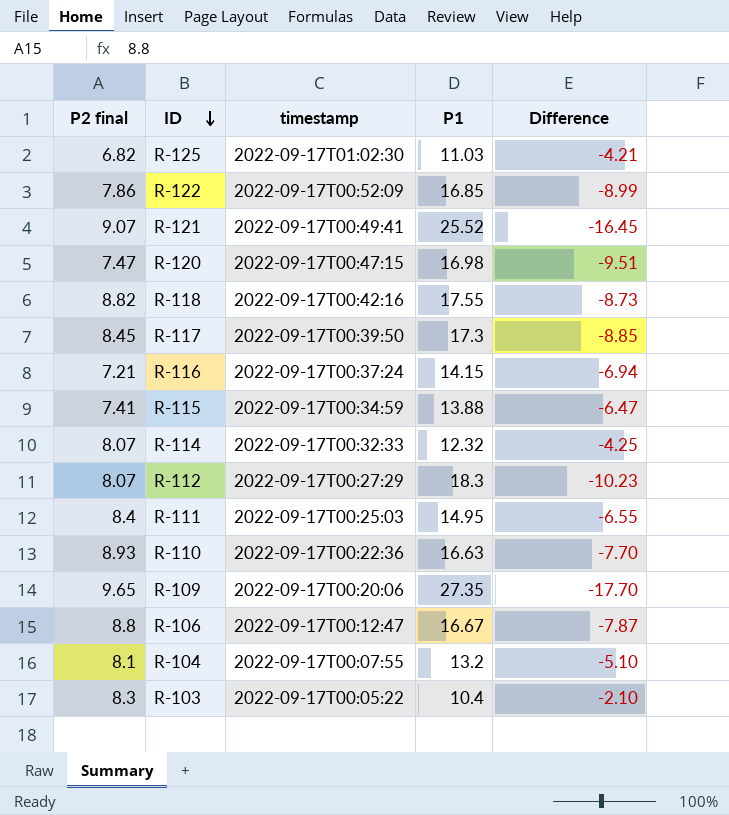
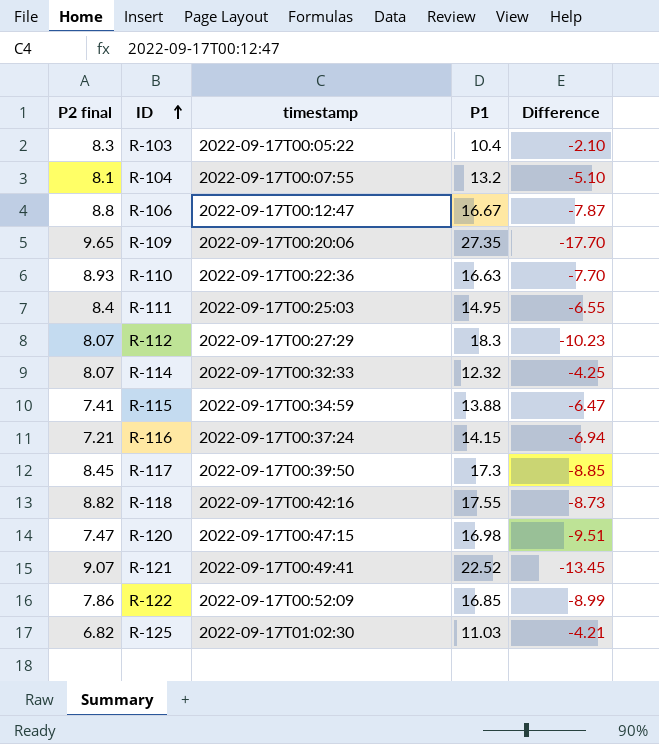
row order: ID descending -> ID ascending
R-121 | P1: 25.52 -> 22.52
R-121 | Difference: -16.45 -> -13.45

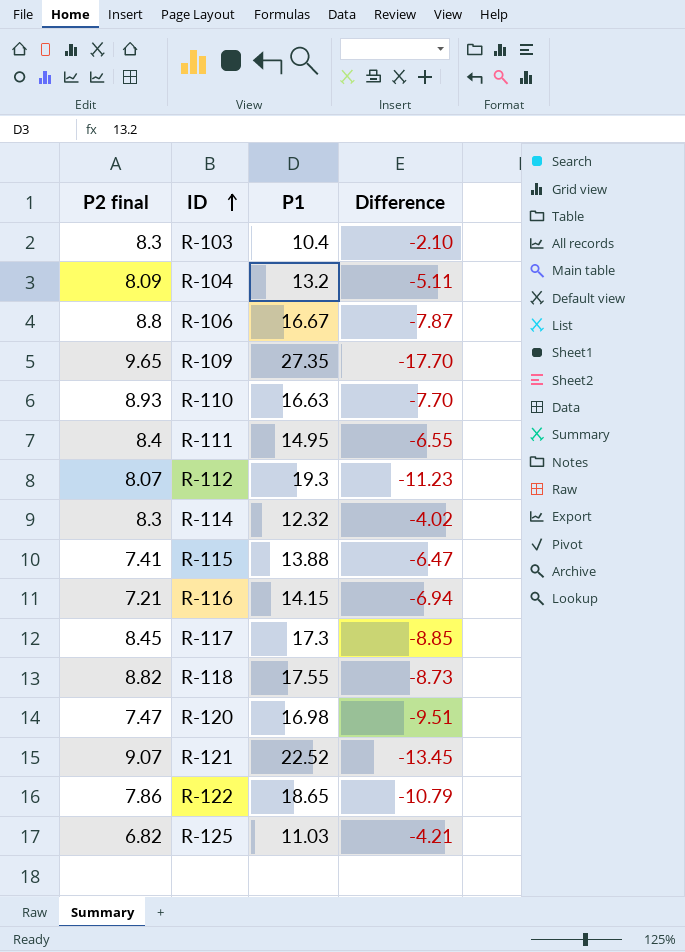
column timestamp | position: 3 -> none
R-104 | P2 final: 8.1 -> 8.09
R-104 | Difference: -5.10 -> -5.11
R-112 | P1: 18.3 -> 19.3
R-112 | Difference: -10.23 -> -11.23
R-114 | P2 final: 8.07 -> 8.3
R-114 | Difference: -4.25 -> -4.02
R-122 | P1: 16.85 -> 18.65
R-122 | Difference: -8.99 -> -10.79

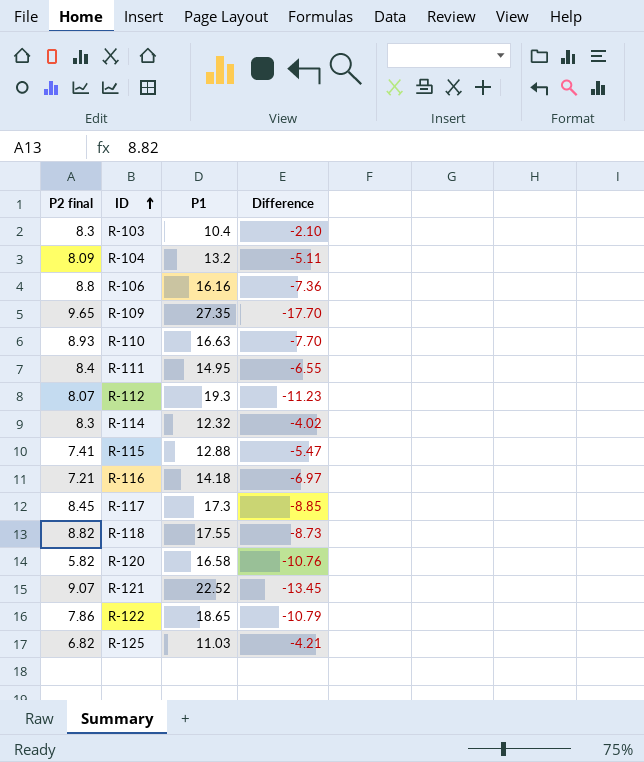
R-106 | P1: 16.67 -> 16.16
R-106 | Difference: -7.87 -> -7.36
R-115 | P1: 13.88 -> 12.88
R-115 | Difference: -6.47 -> -5.47
R-116 | P1: 14.15 -> 14.18
R-116 | Difference: -6.94 -> -6.97
R-120 | P2 final: 7.47 -> 5.82
R-120 | P1: 16.98 -> 16.58
R-120 | Difference: -9.51 -> -10.76

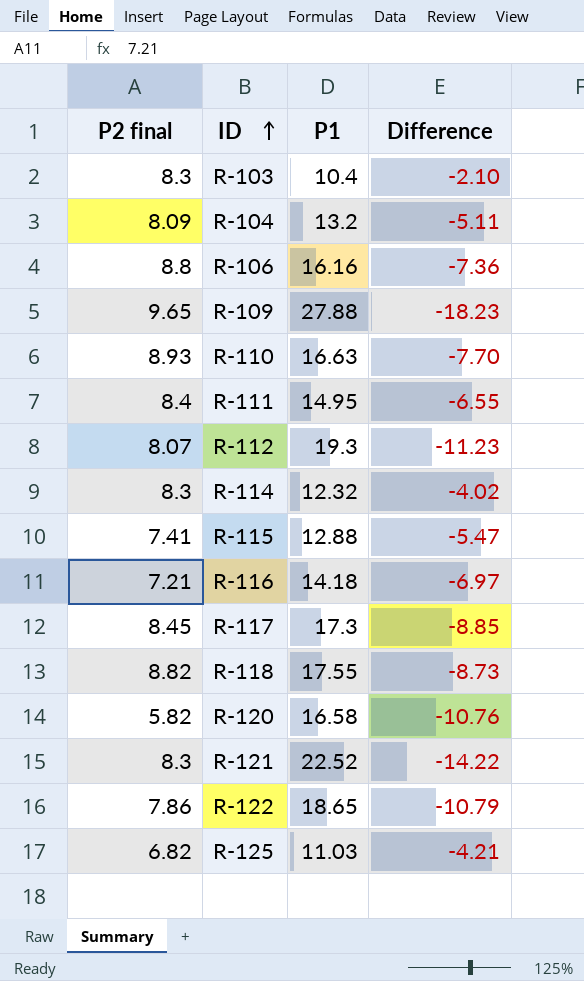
R-109 | P1: 27.35 -> 27.88
R-109 | Difference: -17.70 -> -18.23
R-121 | P2 final: 9.07 -> 8.3
R-121 | Difference: -13.45 -> -14.22

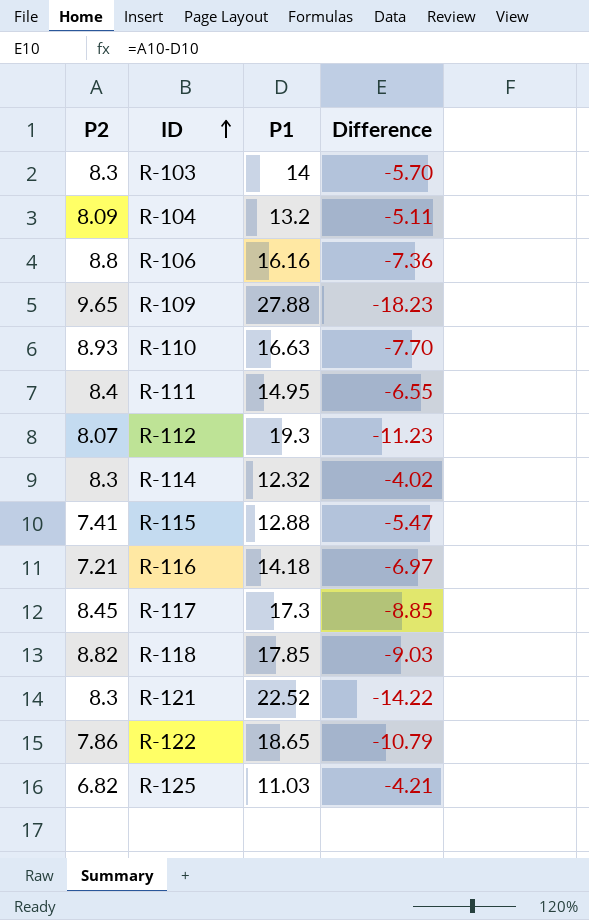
column name: P2 final -> P2
row R-120: 5.82 | 16.58 | -10.76 -> none
R-103 | P1: 10.4 -> 14
R-103 | Difference: -2.10 -> -5.70
R-118 | P1: 17.55 -> 17.85
R-118 | Difference: -8.73 -> -9.03

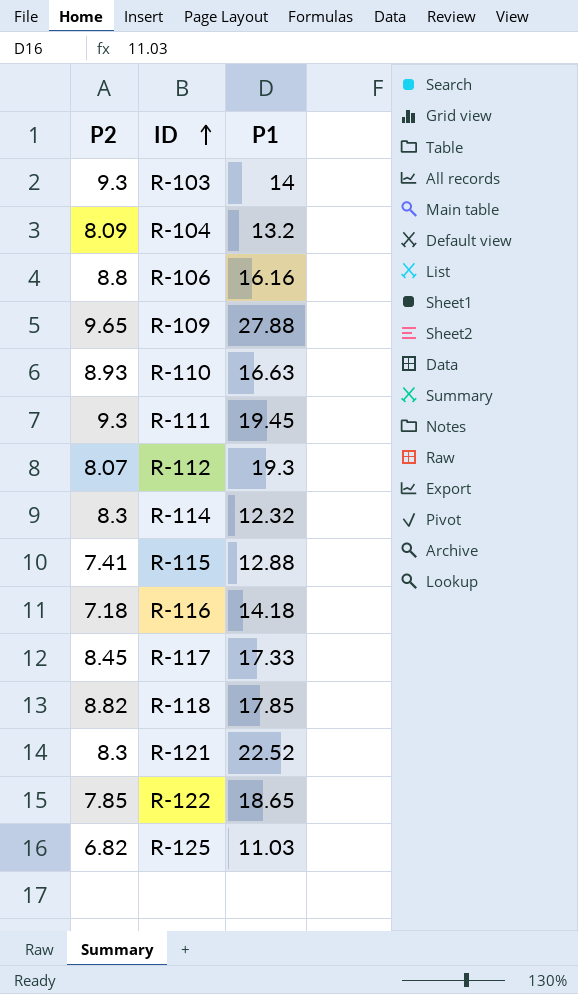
column Difference | formula: [P2] - [P1] -> none
R-103 | P2: 8.3 -> 9.3
R-111 | P2: 8.4 -> 9.3
R-111 | P1: 14.95 -> 19.45
R-116 | P2: 7.21 -> 7.18
R-117 | P1: 17.3 -> 17.33
R-122 | P2: 7.86 -> 7.85

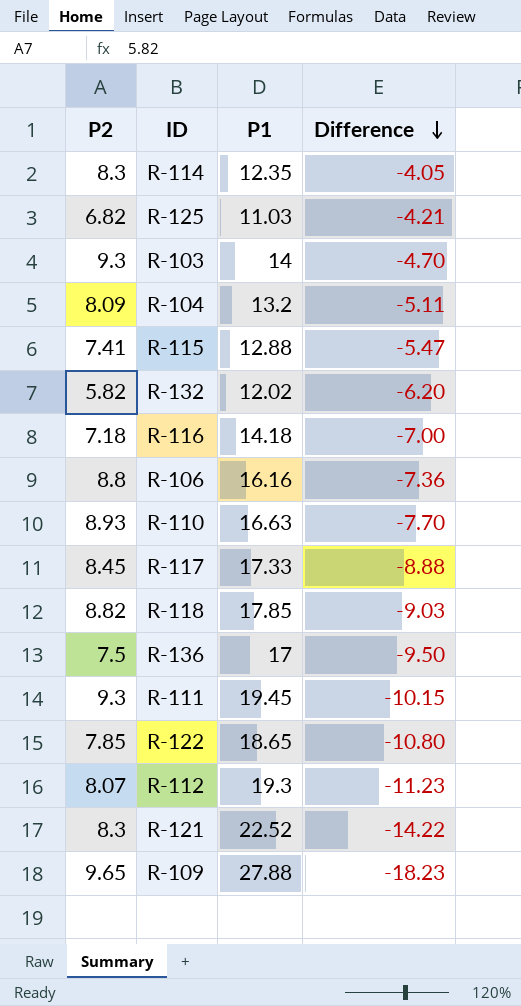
row order: ID ascending -> Difference descending
column Difference | formula: none -> [P2] - [P1]
R-114 | P1: 12.32 -> 12.35
row R-132: none -> 5.82 | 12.02 | -6.20
row R-136: none -> 7.5 | 17 | -9.50

